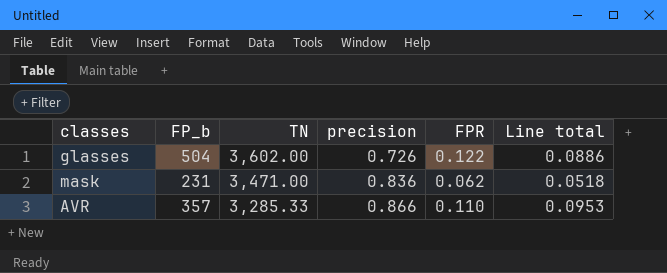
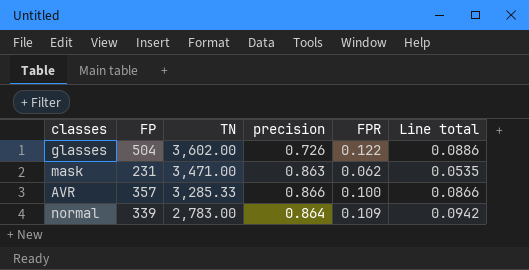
column name: FP_b -> FP
mask | precision: 0.836 -> 0.863
mask | Line total: 0.0518 -> 0.0535
AVR | FPR: 0.110 -> 0.100
AVR | Line total: 0.0953 -> 0.0866
row normal: none -> 339 | 2,783.00 | 0.864 | 0.109 | 0.0942

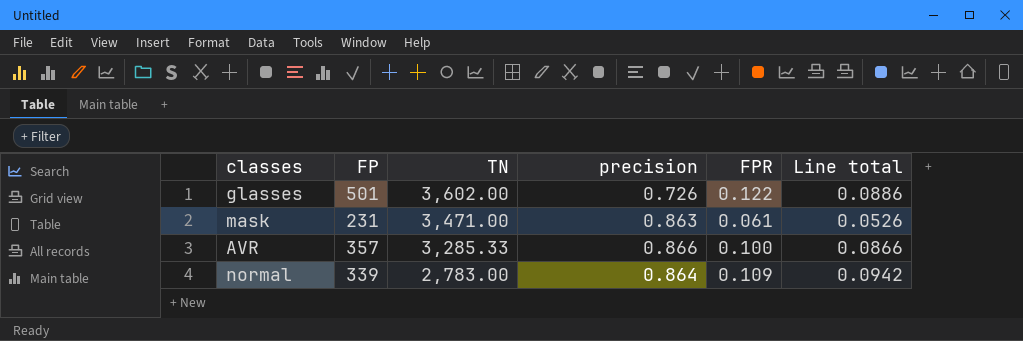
glasses | FP: 504 -> 501
mask | FPR: 0.062 -> 0.061
mask | Line total: 0.0535 -> 0.0526

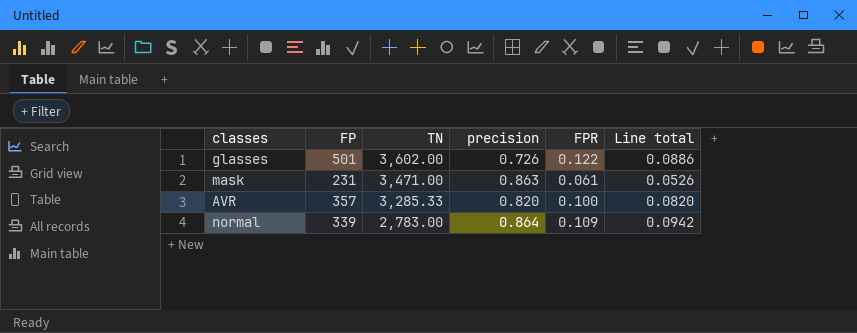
AVR | precision: 0.866 -> 0.820
AVR | Line total: 0.0866 -> 0.0820

